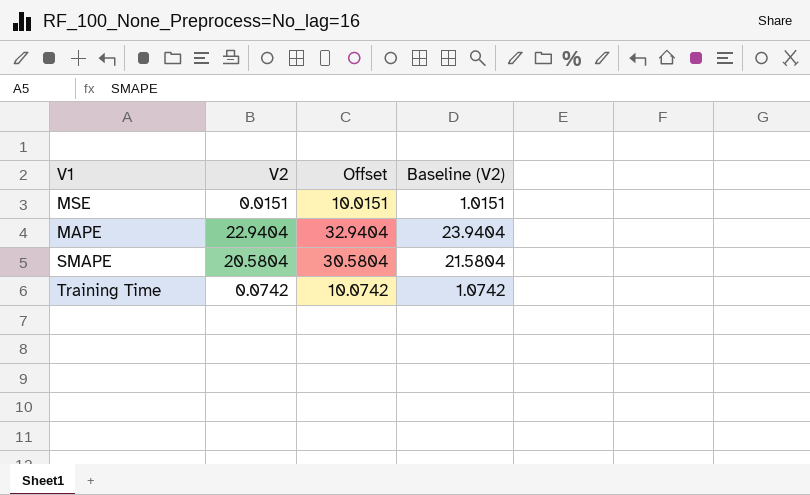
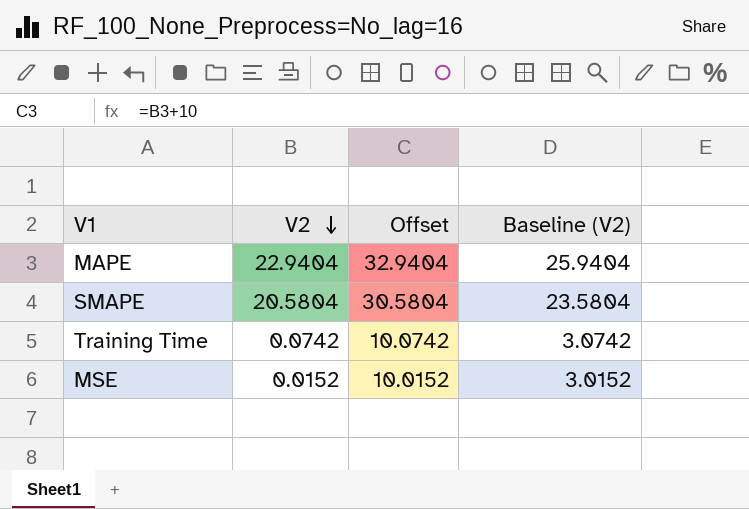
row order: none -> V2 descending
column Baseline (V2) | formula: [V2] + 1 -> [V2] + 3
MSE | V2: 0.0151 -> 0.0152
MSE | Offset: 10.0151 -> 10.0152

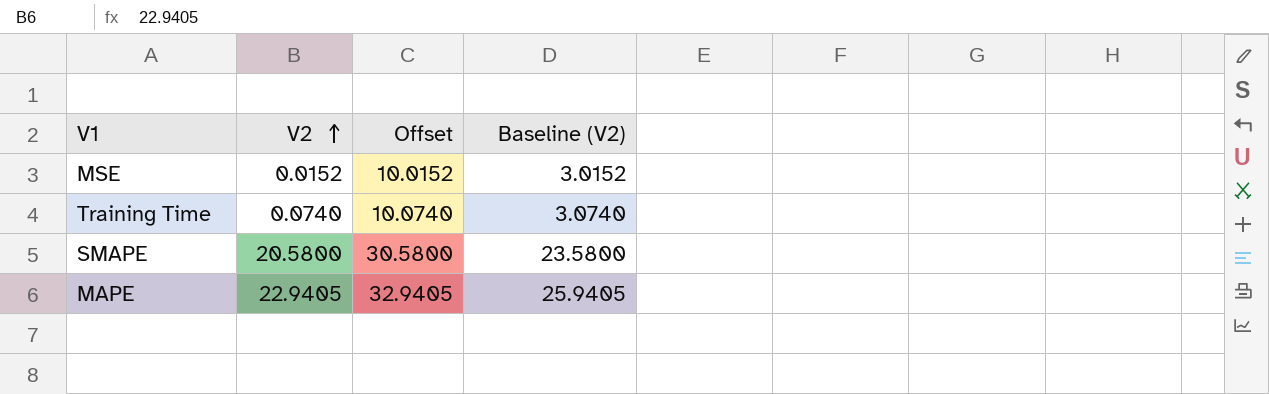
row order: V2 descending -> V2 ascending
Training Time | V2: 0.0742 -> 0.0740
Training Time | Offset: 10.0742 -> 10.0740
Training Time | Baseline (V2): 3.0742 -> 3.0740
SMAPE | V2: 20.5804 -> 20.5800
SMAPE | Offset: 30.5804 -> 30.5800
SMAPE | Baseline (V2): 23.5804 -> 23.5800
MAPE | V2: 22.9404 -> 22.9405
MAPE | Offset: 32.9404 -> 32.9405
MAPE | Baseline (V2): 25.9404 -> 25.9405

